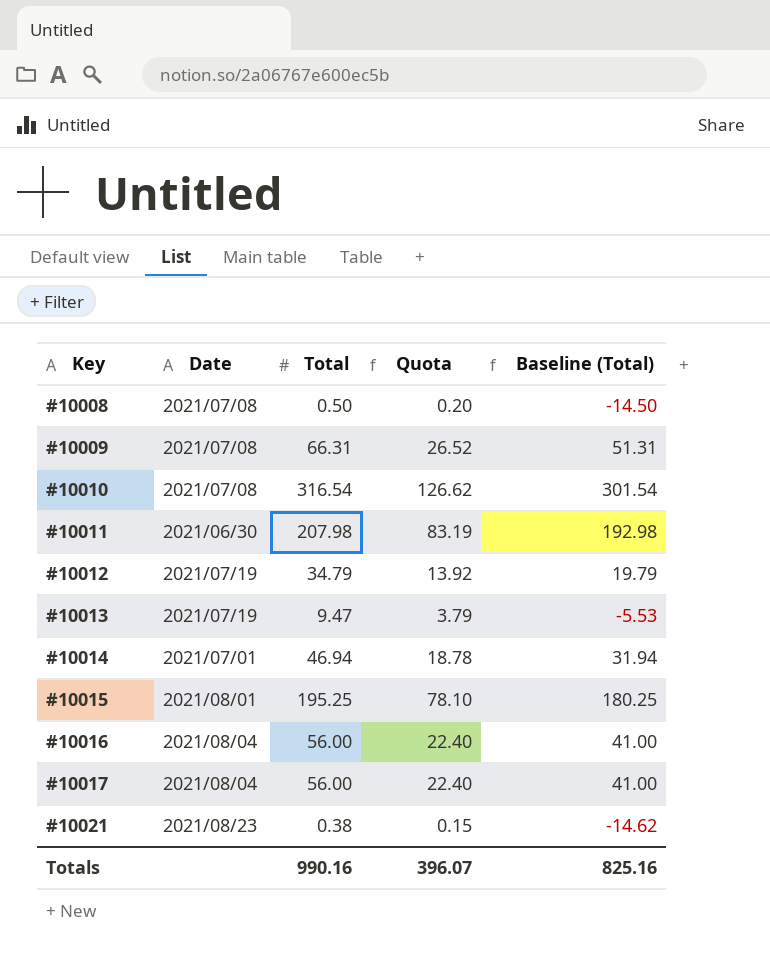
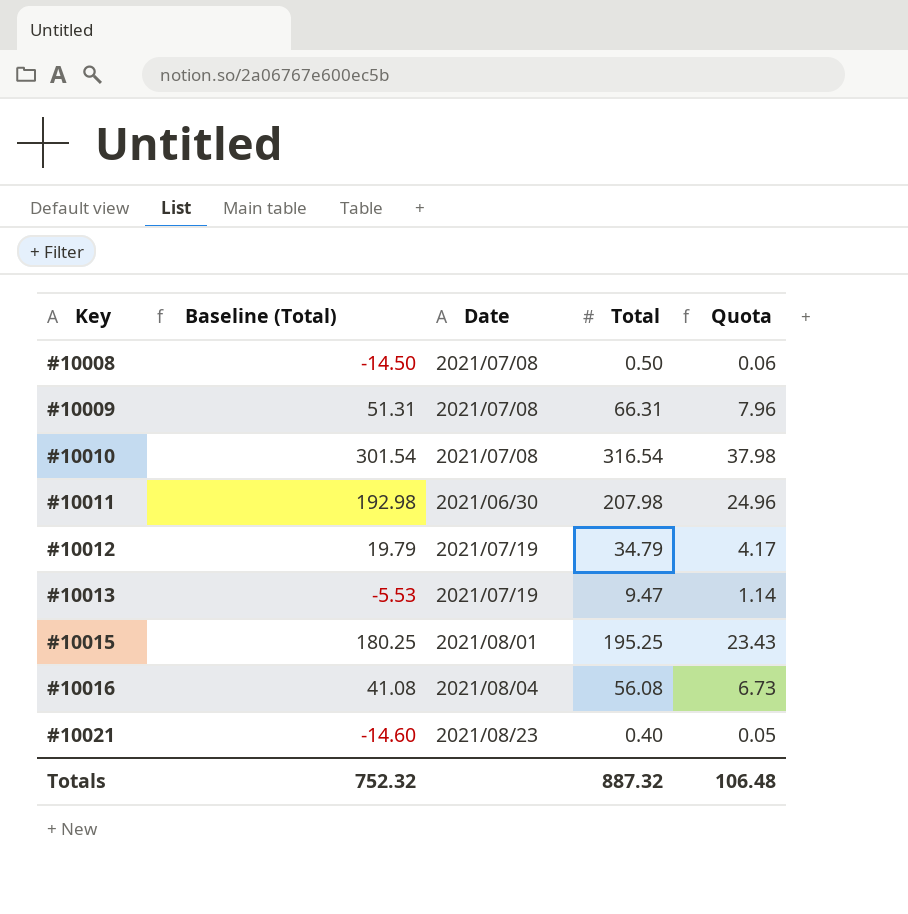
column Baseline (Total) | position: 5 -> 2
column Quota | formula: [Total] * 0.4 -> [Total] * 0.12
row #10014: 2021/07/01 | 46.94 | 18.78 | 31.94 -> none
row #10017: 2021/08/04 | 56.00 | 22.40 | 41.00 -> none
#10016 | Baseline (Total): 41.00 -> 41.08
#10016 | Total: 56.00 -> 56.08
#10021 | Baseline (Total): -14.62 -> -14.60
#10021 | Total: 0.38 -> 0.40
Totals | Baseline (Total): 825.16 -> 752.32
Totals | Total: 990.16 -> 887.32
Totals | Quota: 396.07 -> 106.48

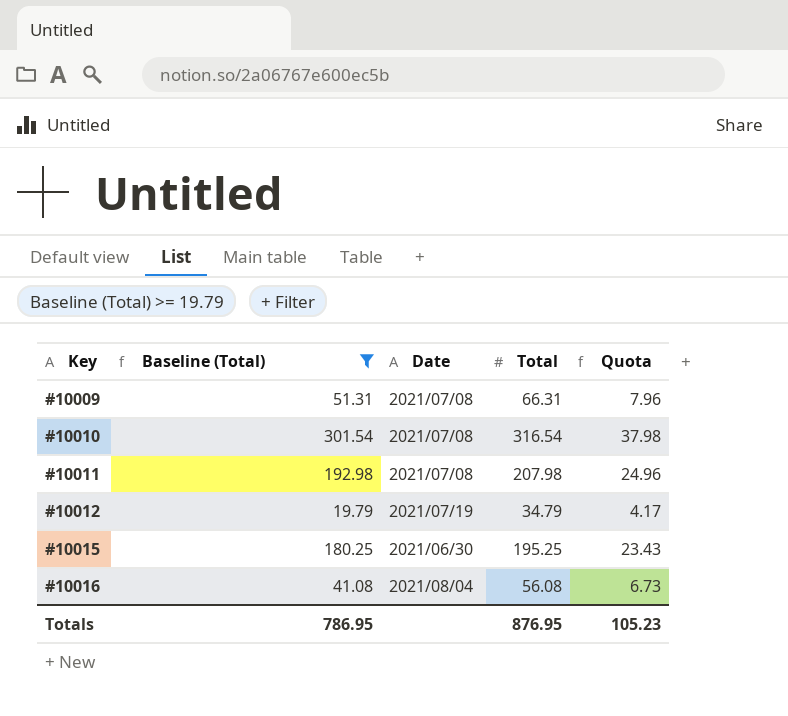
filter: none -> Baseline (Total) >= 19.79
#10011 | Date: 2021/06/30 -> 2021/07/08
#10015 | Date: 2021/08/01 -> 2021/06/30
Totals | Baseline (Total): 752.32 -> 786.95
Totals | Total: 887.32 -> 876.95
Totals | Quota: 106.48 -> 105.23

